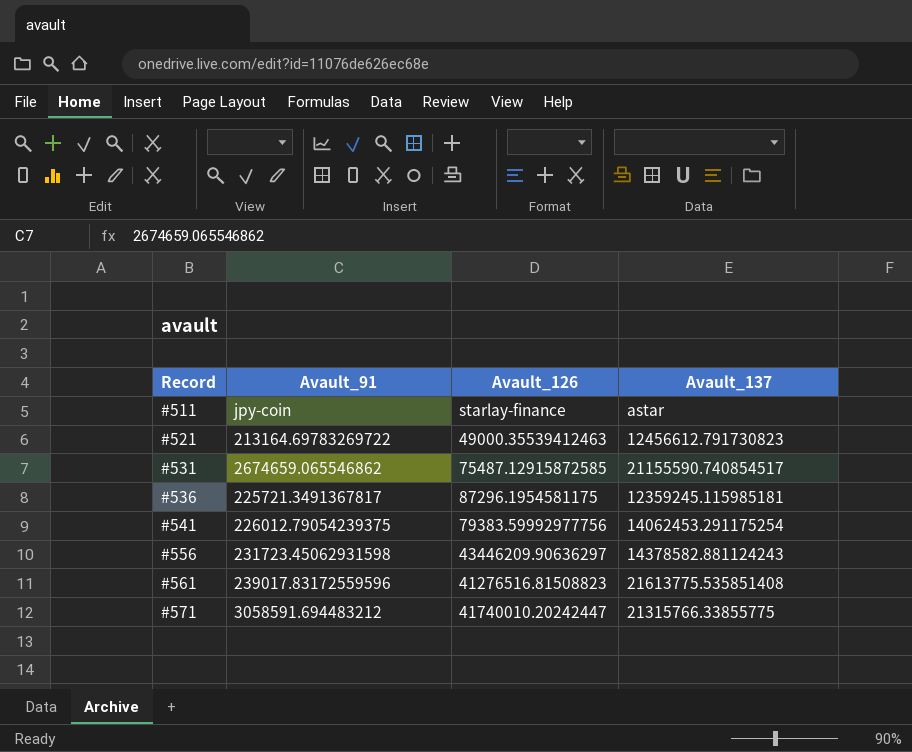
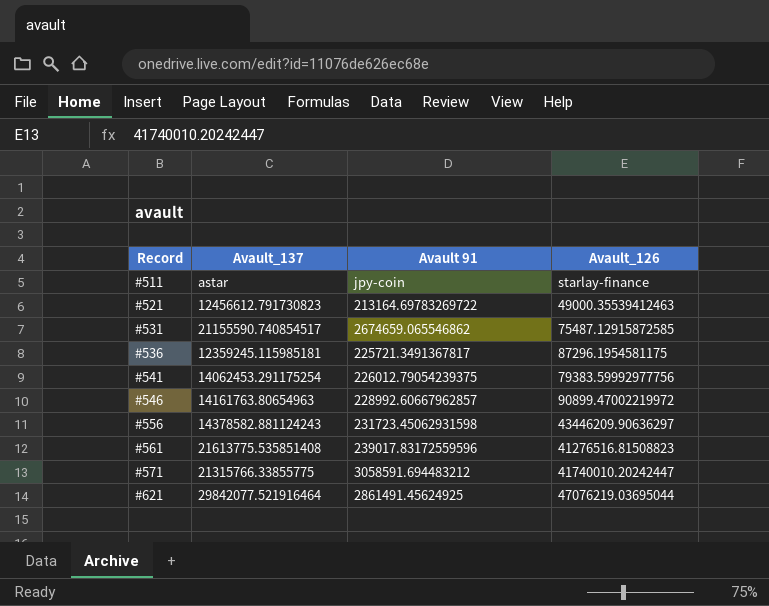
column Avault_137 | position: 4 -> 2
column name: Avault_91 -> Avault 91
row #546: none -> 14161763.80654963 | 228992.60667962857 | 90899.47002219972
row #621: none -> 29842077.521916464 | 2861491.45624925 | 47076219.03695044

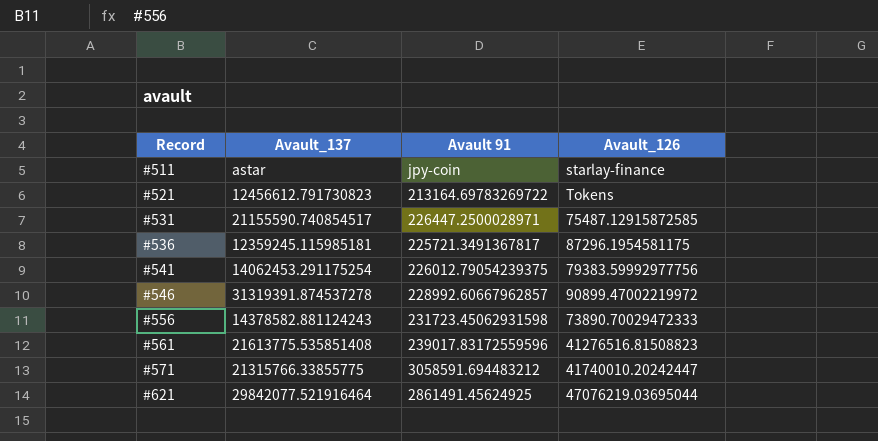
#521 | Avault_126: 49000.35539412463 -> Tokens
#531 | Avault 91: 2674659.065546862 -> 226447.2500028971
#546 | Avault_137: 14161763.80654963 -> 31319391.874537278
#556 | Avault_126: 43446209.90636297 -> 73890.70029472333

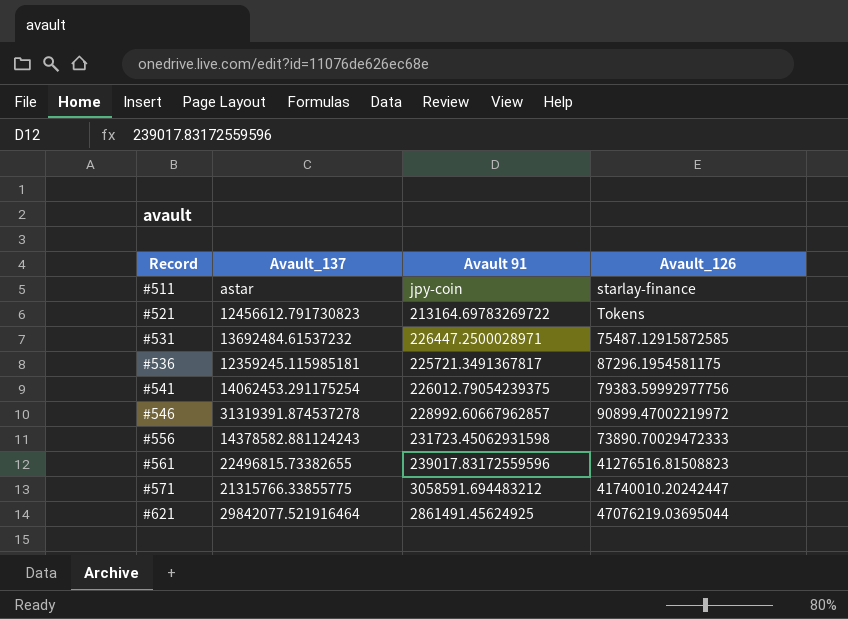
#531 | Avault_137: 21155590.740854517 -> 13692484.61537232
#561 | Avault_137: 21613775.535851408 -> 22496815.73382655

